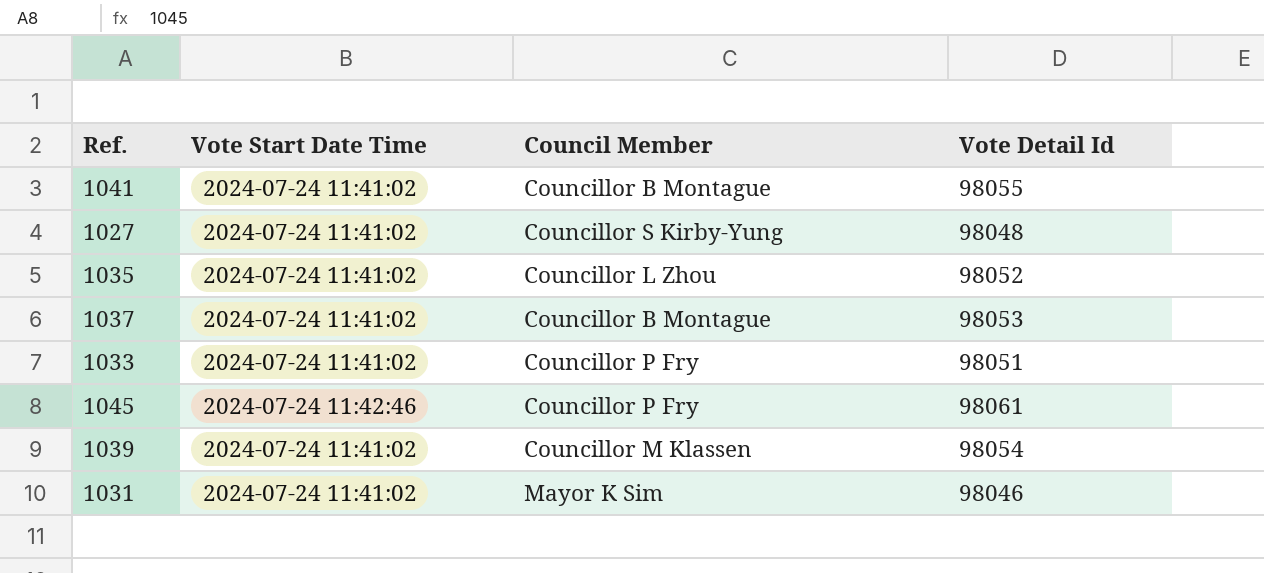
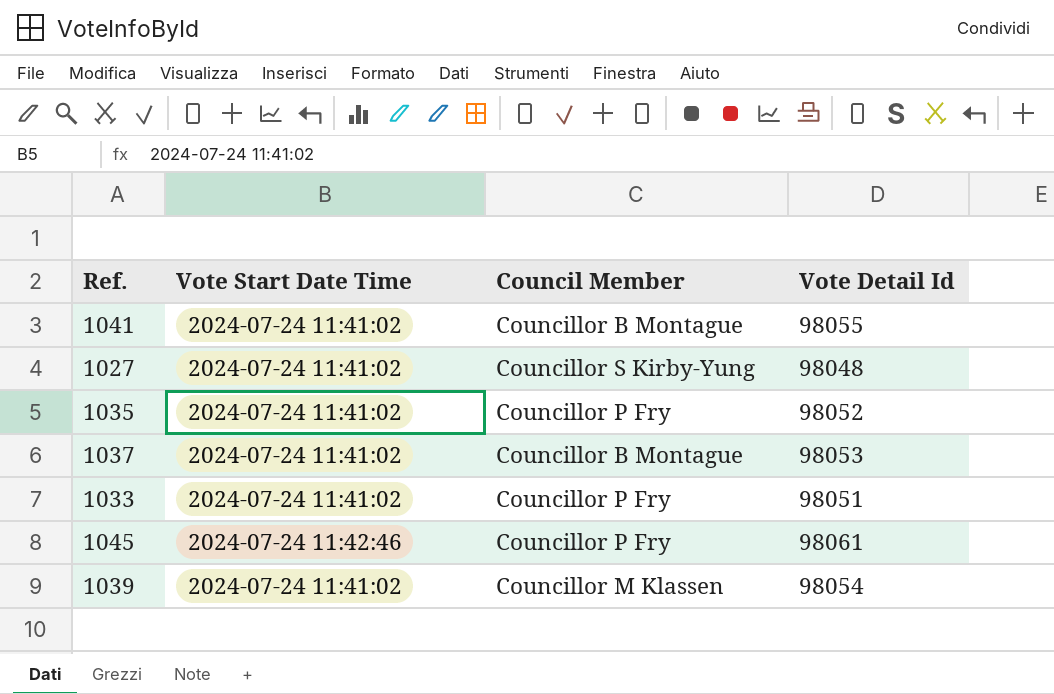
row 1031: 2024-07-24 11:41:02 | Mayor K Sim | 98046 -> none
1035 | Council Member: Councillor L Zhou -> Councillor P Fry

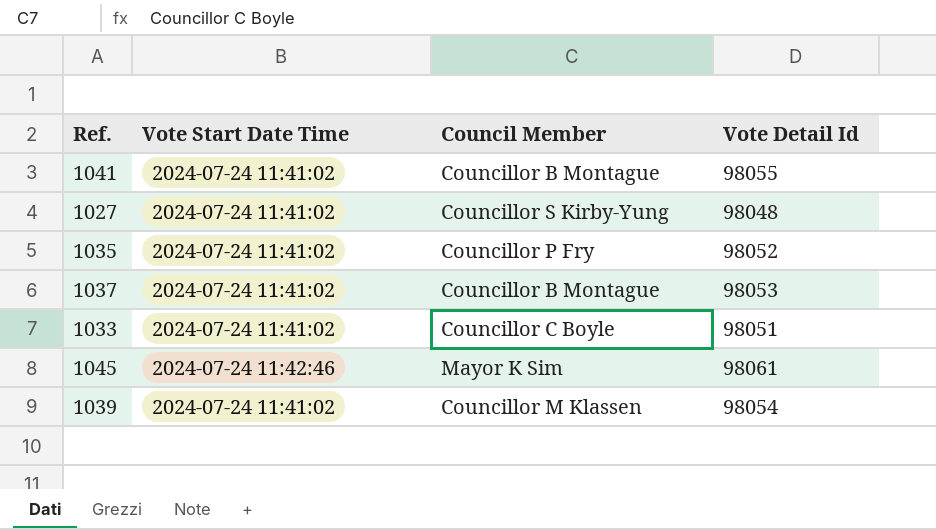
1033 | Council Member: Councillor P Fry -> Councillor C Boyle
1045 | Council Member: Councillor P Fry -> Mayor K Sim

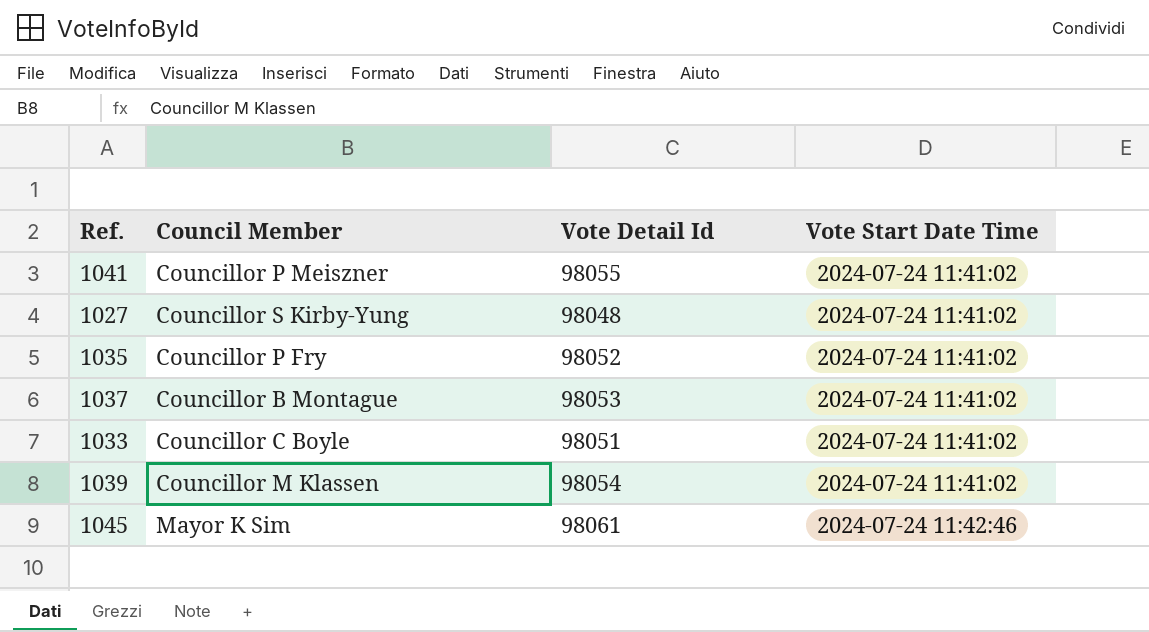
row order: none -> Vote Start Date Time ascending
column Vote Start Date Time | position: 2 -> 4
1041 | Council Member: Councillor B Montague -> Councillor P Meiszner

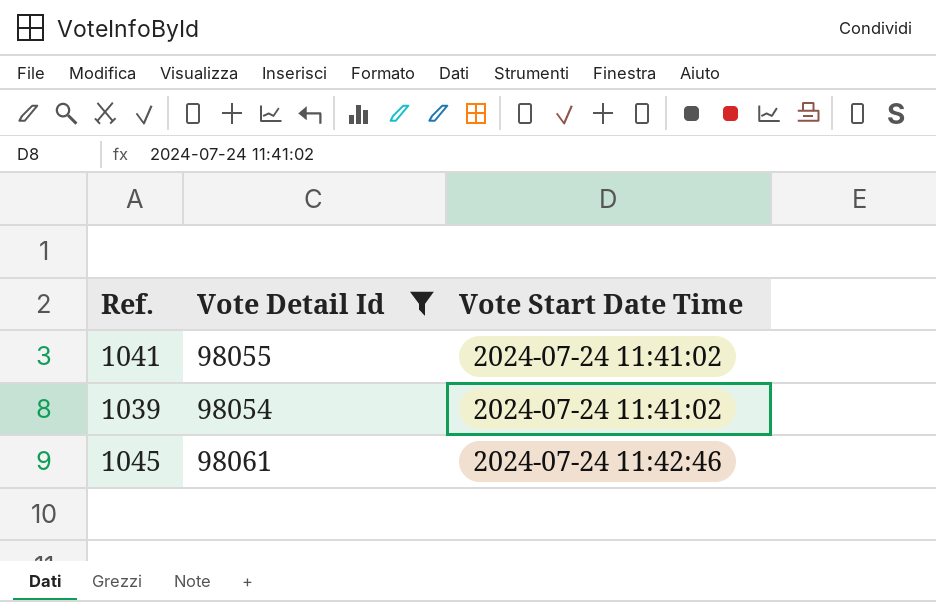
filter: none -> Vote Detail Id >= 98054
column Council Member | position: 2 -> none

